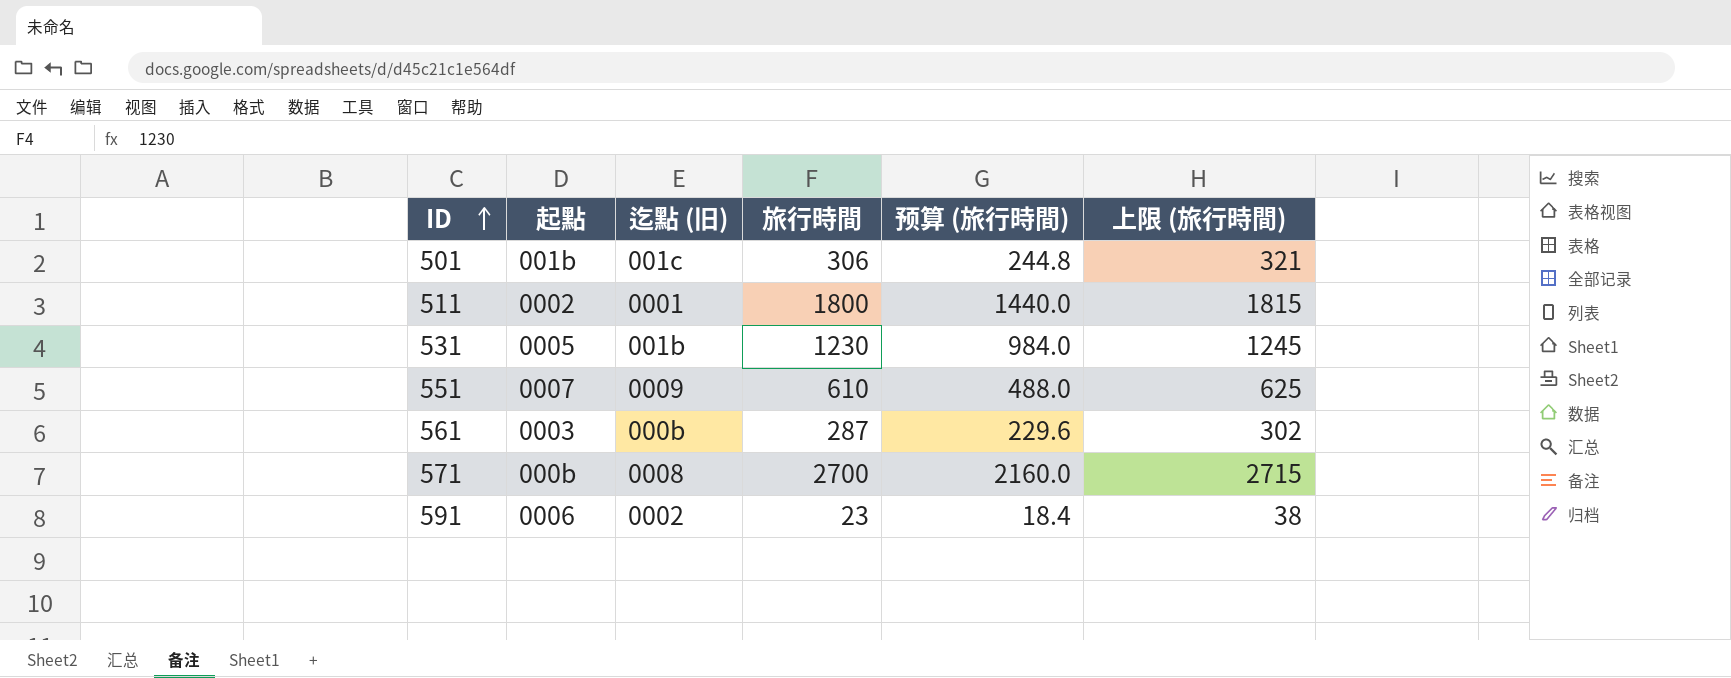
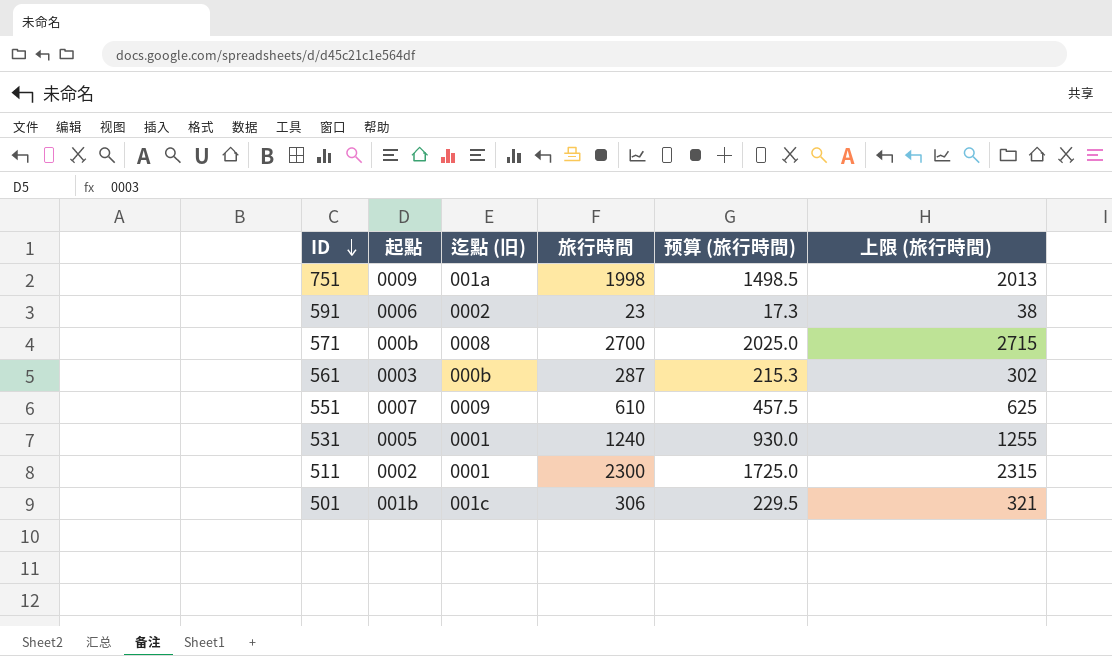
row order: ID ascending -> ID descending
column 预算 (旅行時間) | formula: [旅行時間] * 0.8 -> [旅行時間] * 0.75
row 751: none -> 0009 | 001a | 1998 | 1498.5 | 2013
531 | 迄點 (旧): 001b -> 0001
531 | 旅行時間: 1230 -> 1240
531 | 上限 (旅行時間): 1245 -> 1255
511 | 旅行時間: 1800 -> 2300
511 | 上限 (旅行時間): 1815 -> 2315

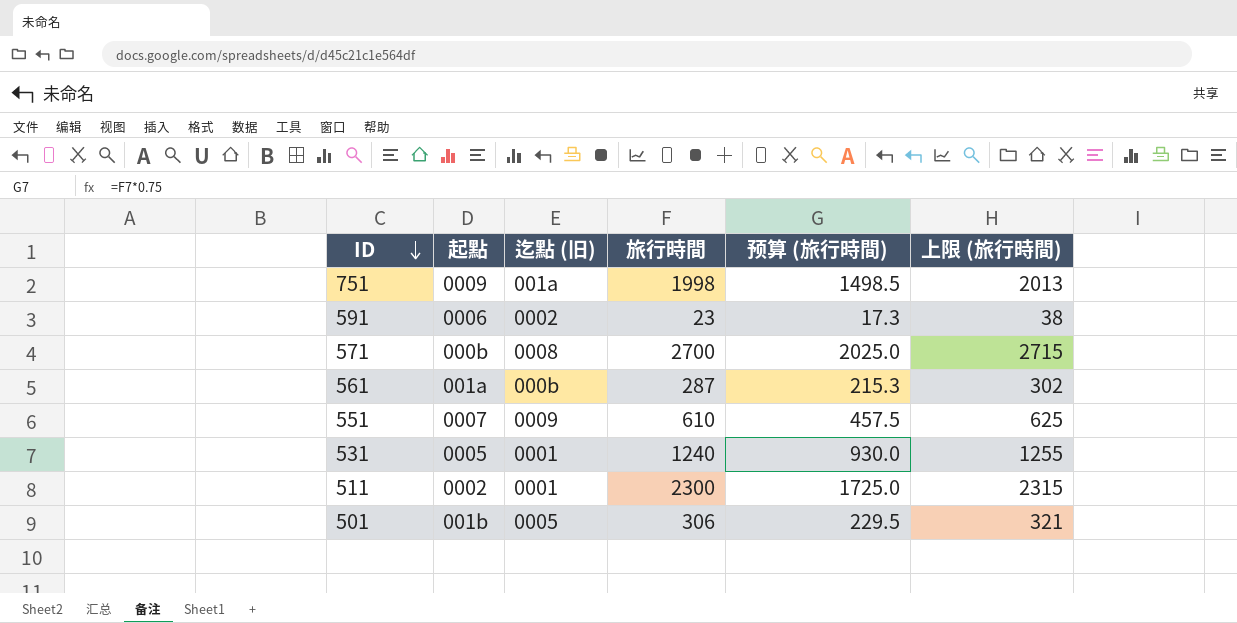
561 | 起點: 0003 -> 001a
501 | 迄點 (旧): 001c -> 0005

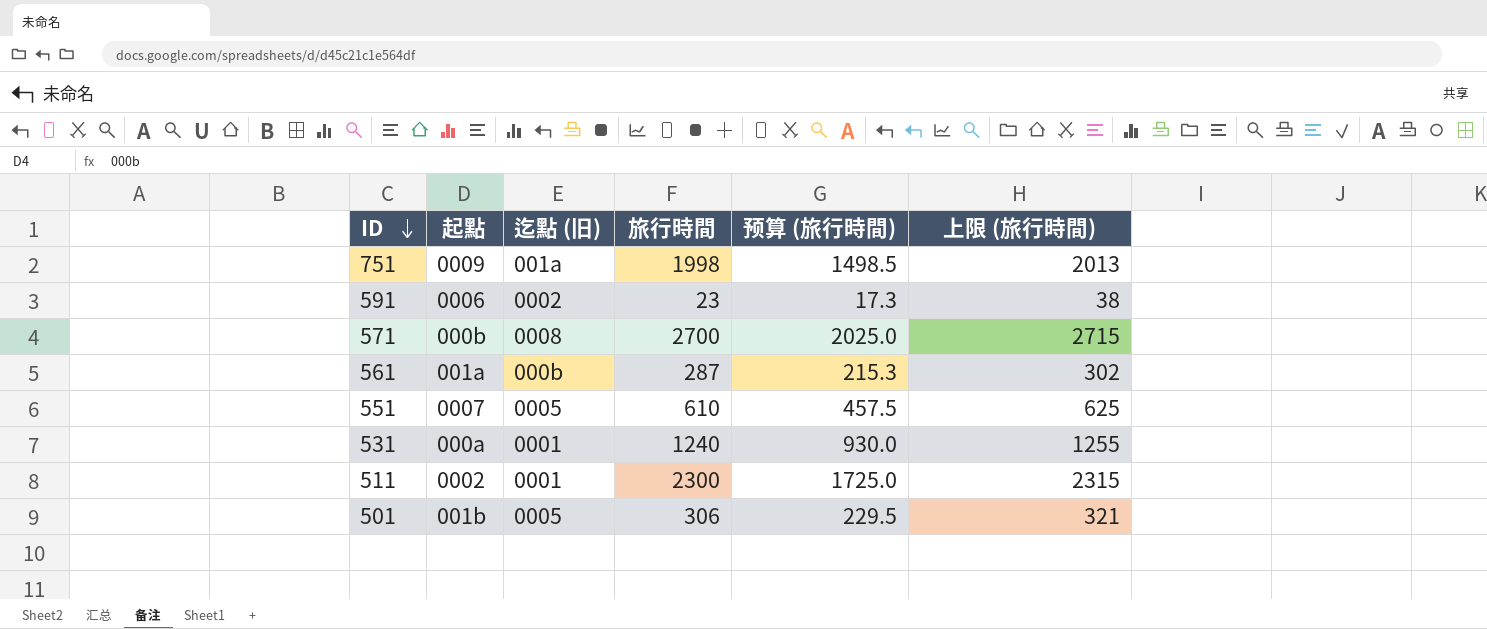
551 | 迄點 (旧): 0009 -> 0005
531 | 起點: 0005 -> 000a

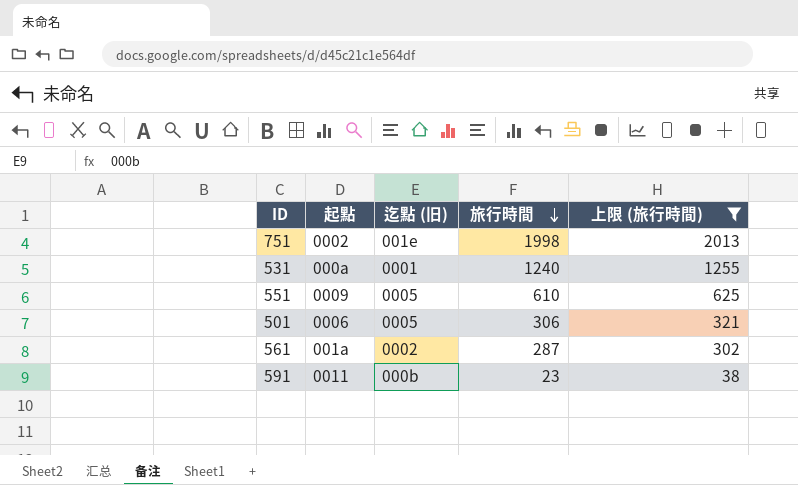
filter: none -> 上限 (旅行時間) <= 2013
row order: ID descending -> 旅行時間 descending
column 预算 (旅行時間) | formula: [旅行時間] * 0.75 -> none
751 | 起點: 0009 -> 0002
751 | 迄點 (旧): 001a -> 001e
551 | 起點: 0007 -> 0009
501 | 起點: 001b -> 0006
561 | 迄點 (旧): 000b -> 0002
591 | 起點: 0006 -> 0011
591 | 迄點 (旧): 0002 -> 000b

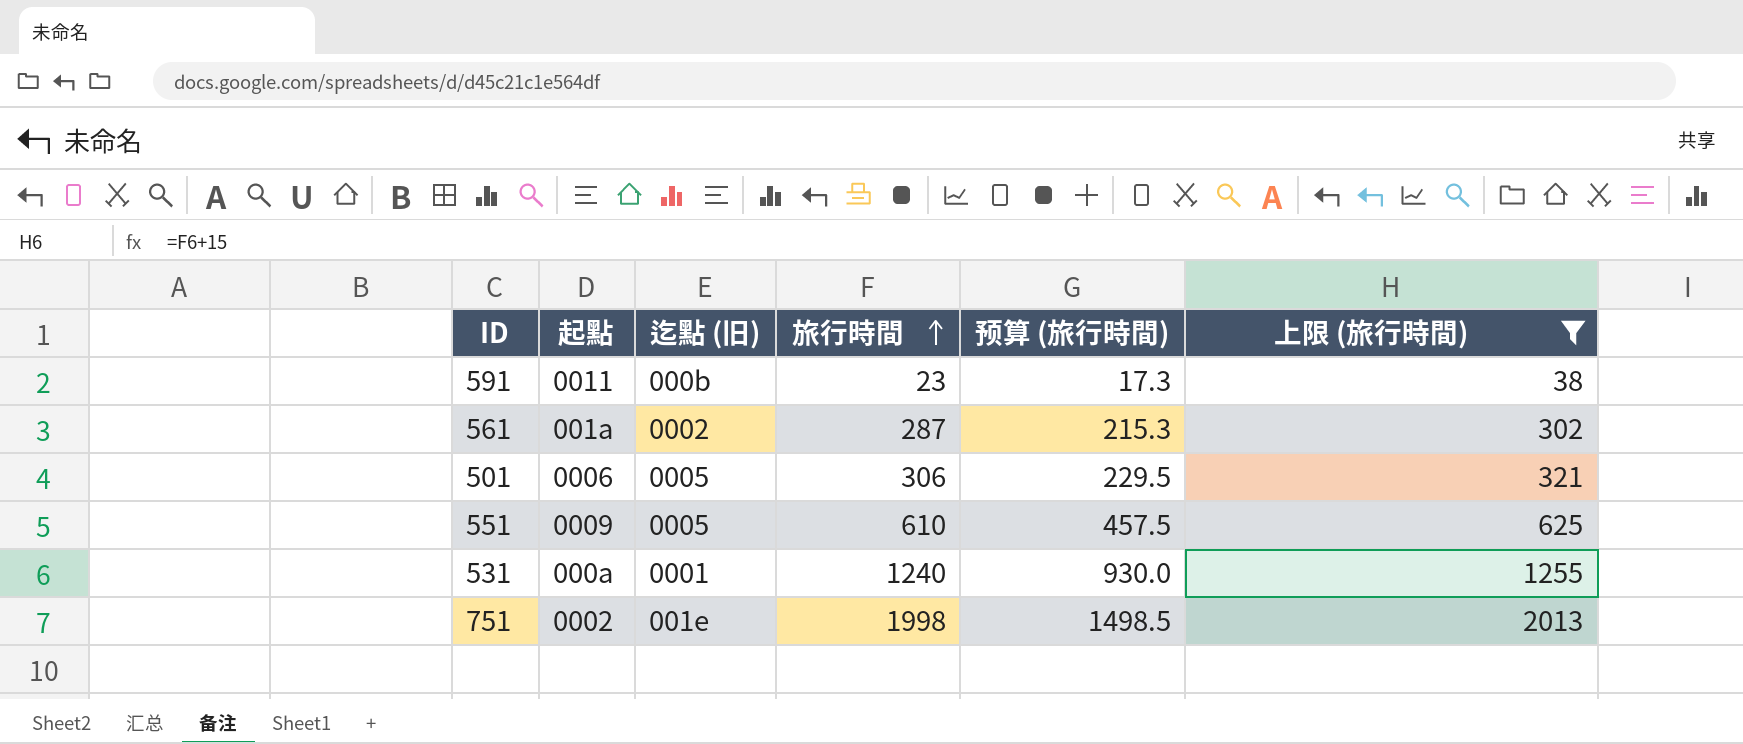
row order: 旅行時間 descending -> 旅行時間 ascending
column 预算 (旅行時間) | formula: none -> [旅行時間] * 0.75

